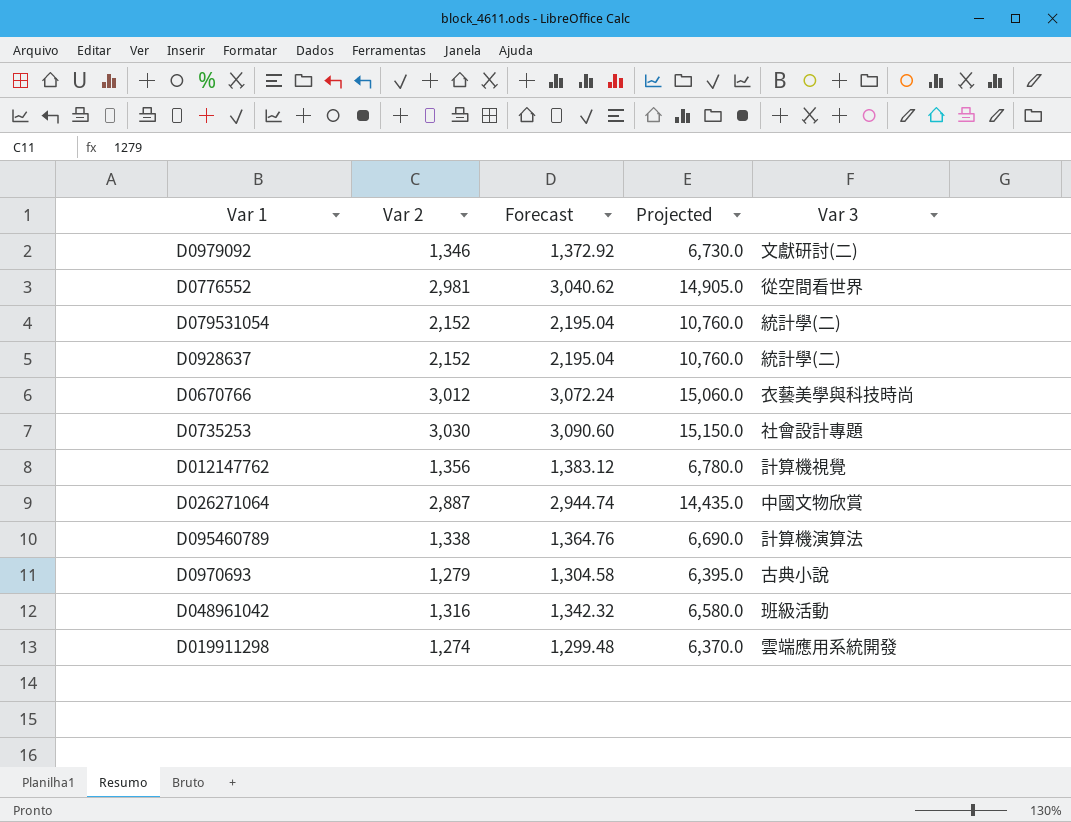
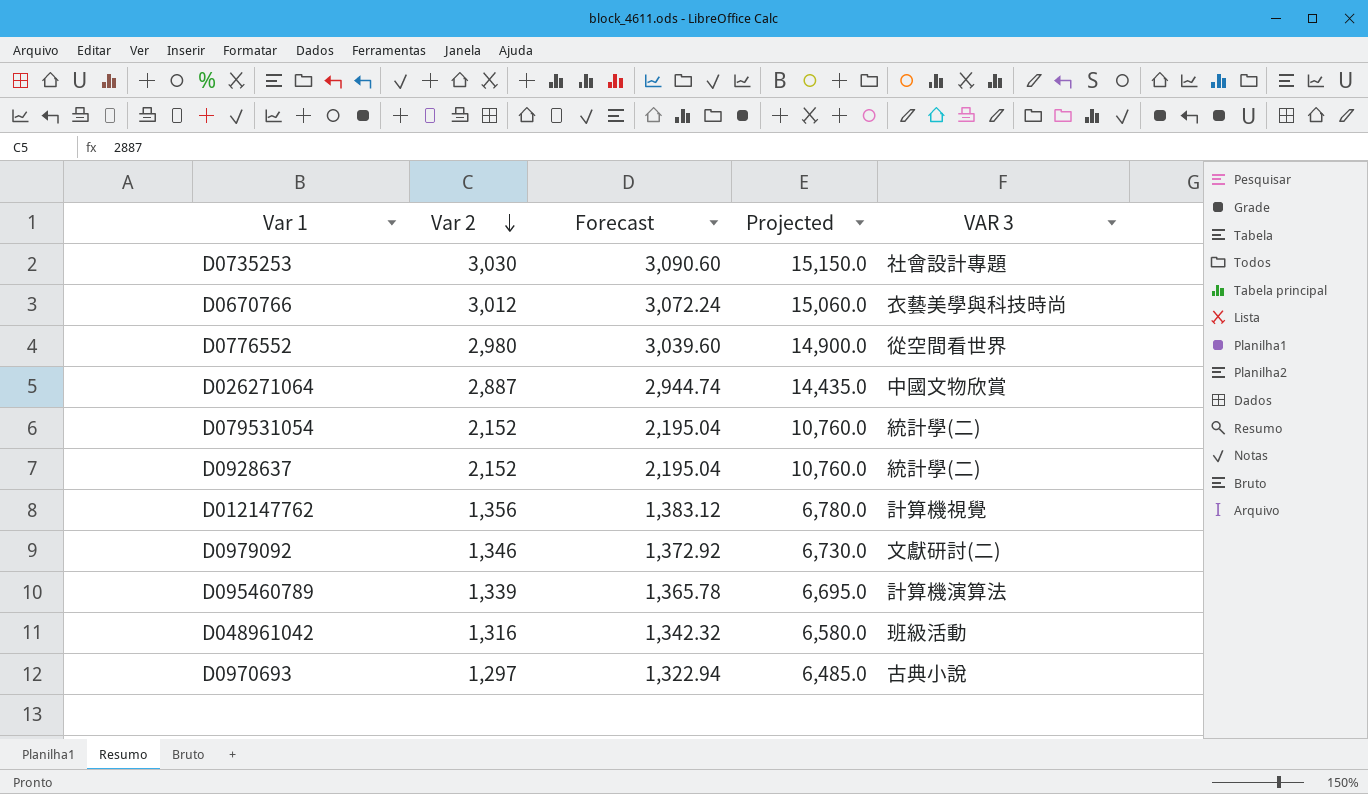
row order: none -> Var 2 descending
column name: Var 3 -> VAR 3
row D019911298: 1,274 | 1,299.48 | 6,370.0 | 雲端應用系統開發 -> none
D0776552 | Var 2: 2,981 -> 2,980
D0776552 | Forecast: 3,040.62 -> 3,039.60
D0776552 | Projected: 14,905.0 -> 14,900.0
D095460789 | Var 2: 1,338 -> 1,339
D095460789 | Forecast: 1,364.76 -> 1,365.78
D095460789 | Projected: 6,690.0 -> 6,695.0
D0970693 | Var 2: 1,279 -> 1,297
D0970693 | Forecast: 1,304.58 -> 1,322.94
D0970693 | Projected: 6,395.0 -> 6,485.0

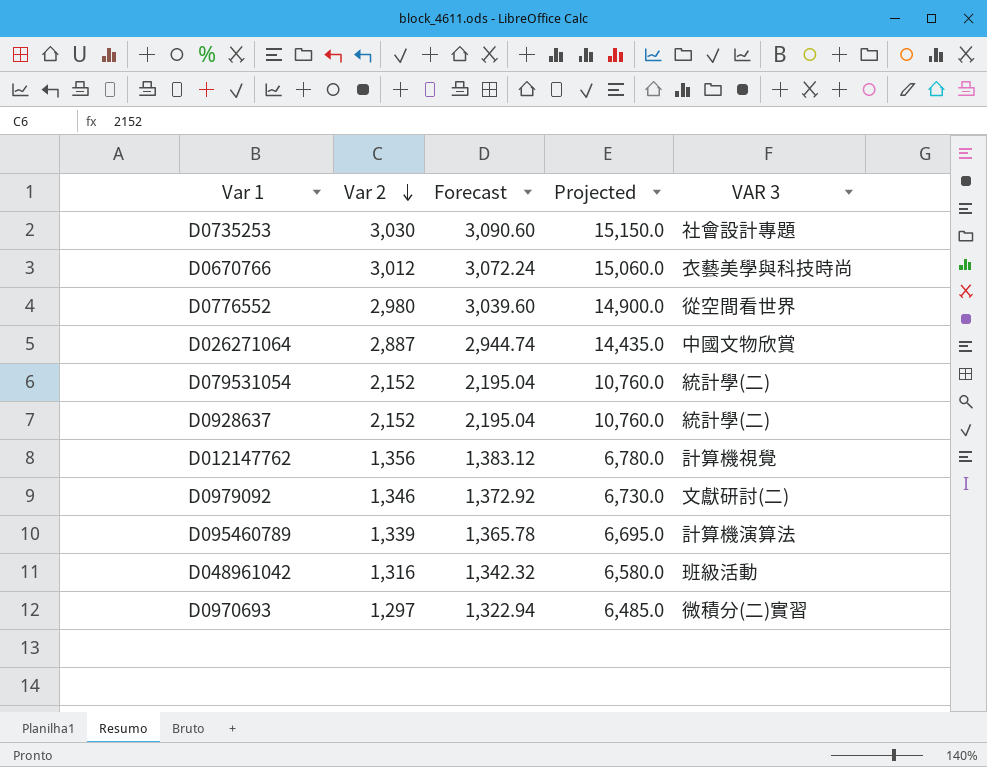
D0970693 | VAR 3: 古典小說 -> 微積分(二)實習

